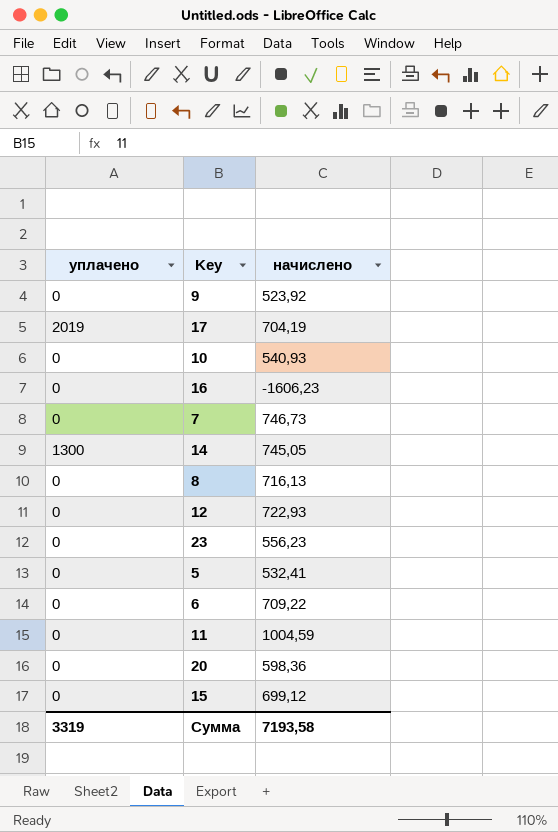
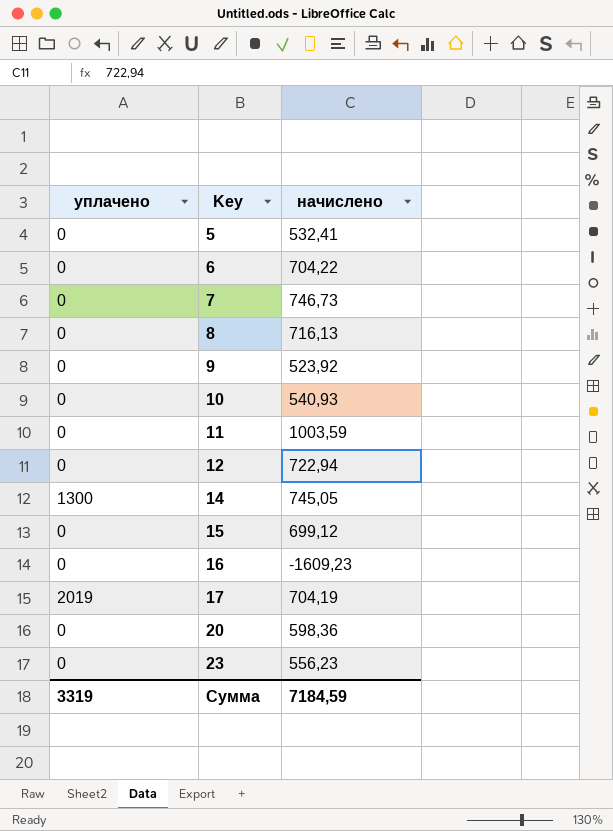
row order: none -> Key ascending
6 | начислено: 709,22 -> 704,22
11 | начислено: 1004,59 -> 1003,59
12 | начислено: 722,93 -> 722,94
16 | начислено: -1606,23 -> -1609,23
Сумма | начислено: 7193,58 -> 7184,59

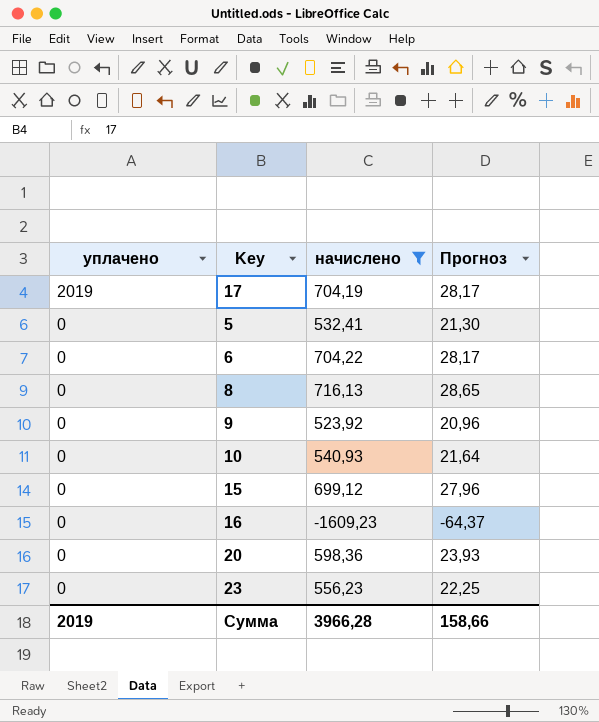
filter: none -> начислено <= 716,13
row order: Key ascending -> уплачено descending
column Прогноз | formula: none -> [начислено] * 0,04
Сумма | уплачено: 3319 -> 2019
Сумма | начислено: 7184,59 -> 3966,28

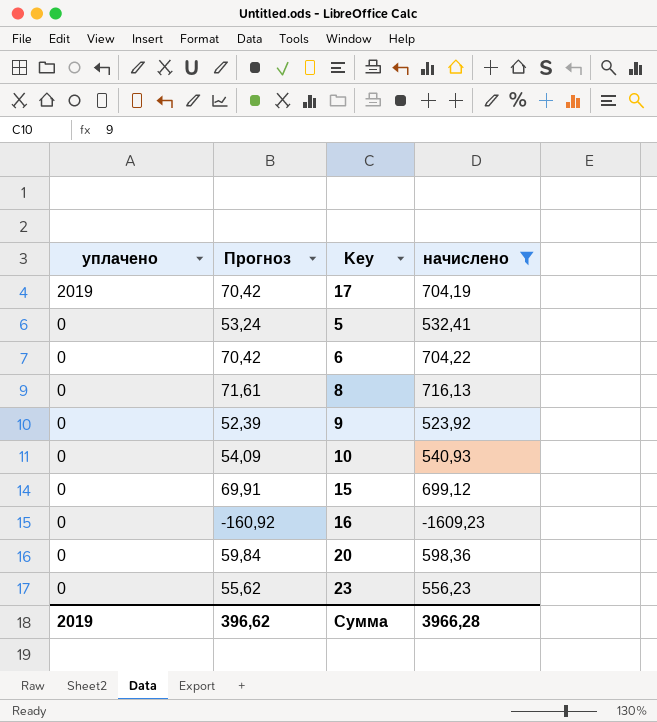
column Прогноз | formula: [начислено] * 0,04 -> [начислено] * 0,1
column Прогноз | position: 4 -> 2
Сумма | Прогноз: 158,66 -> 396,62

